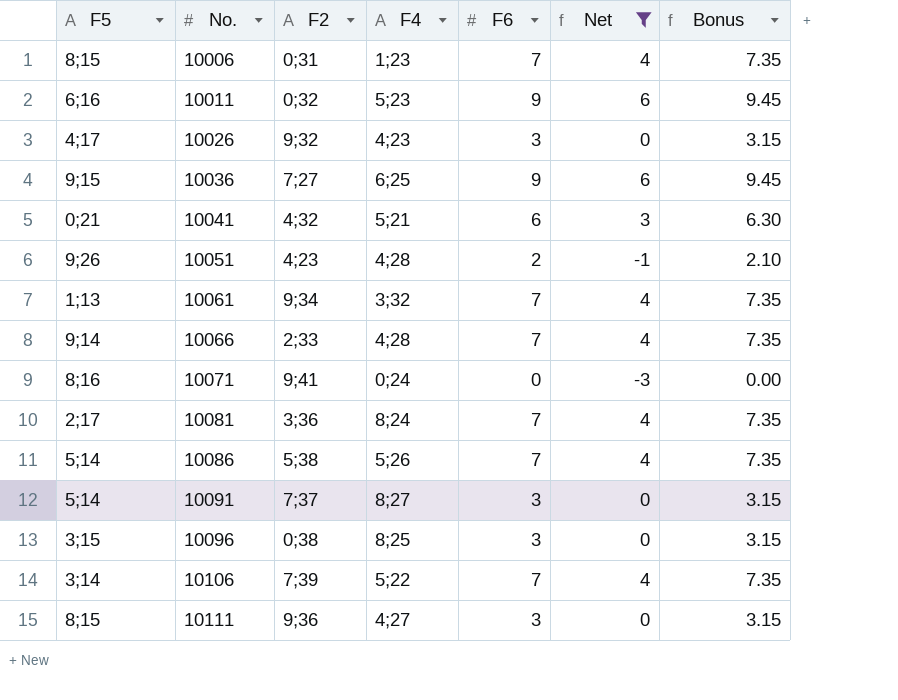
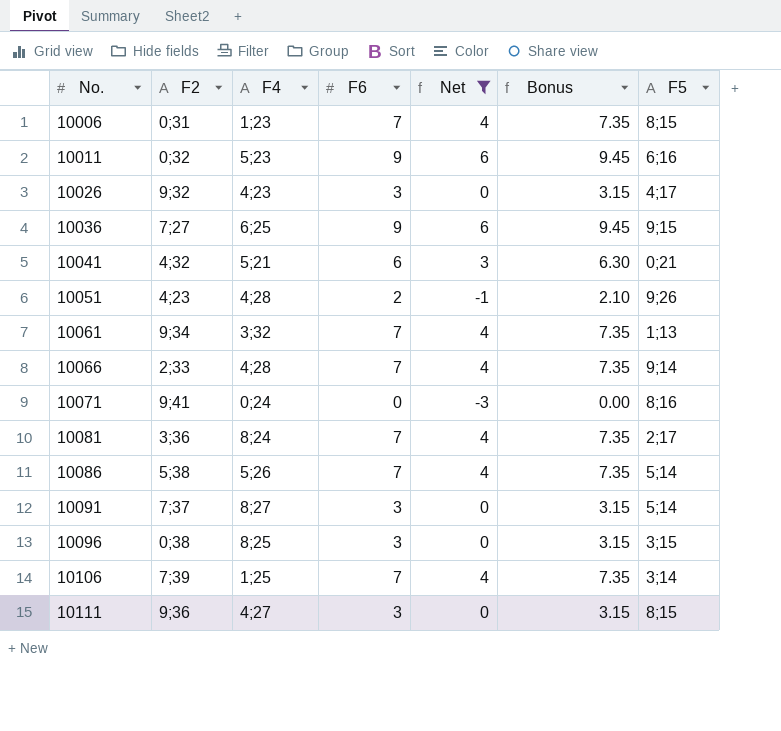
column F5 | position: 1 -> 7
10106 | F4: 5;22 -> 1;25

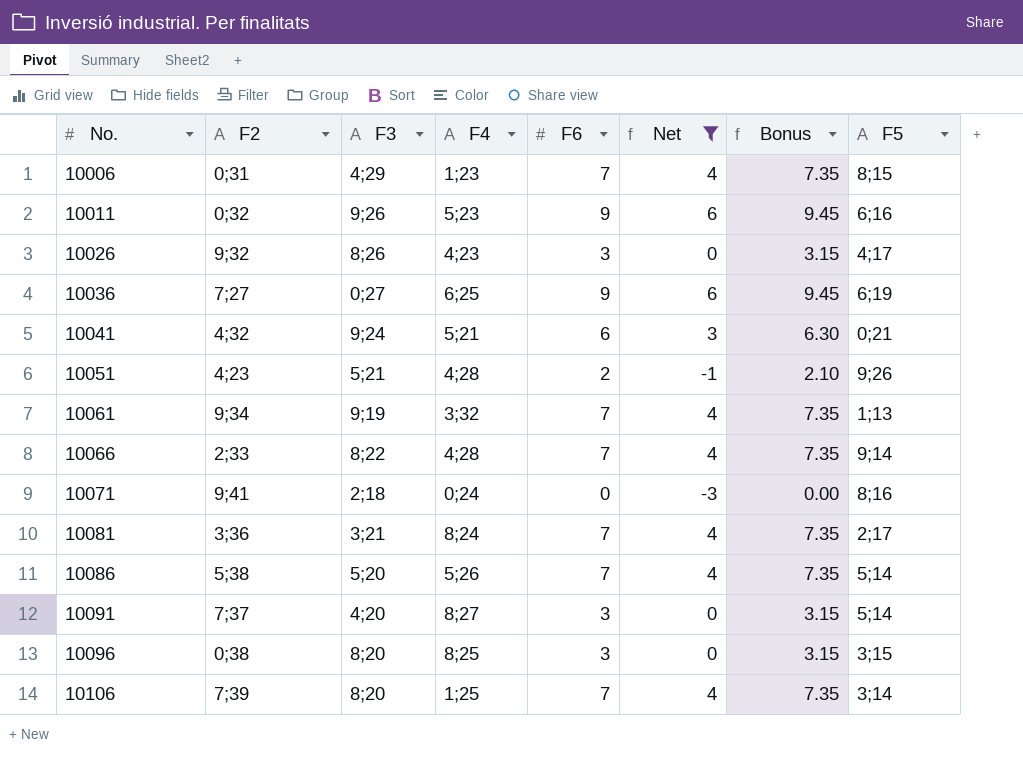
column F3 | position: none -> 3
row 10111: 9;36 | 4;27 | 3 | 0 | 3.15 | 8;15 -> none
10036 | F5: 9;15 -> 6;19

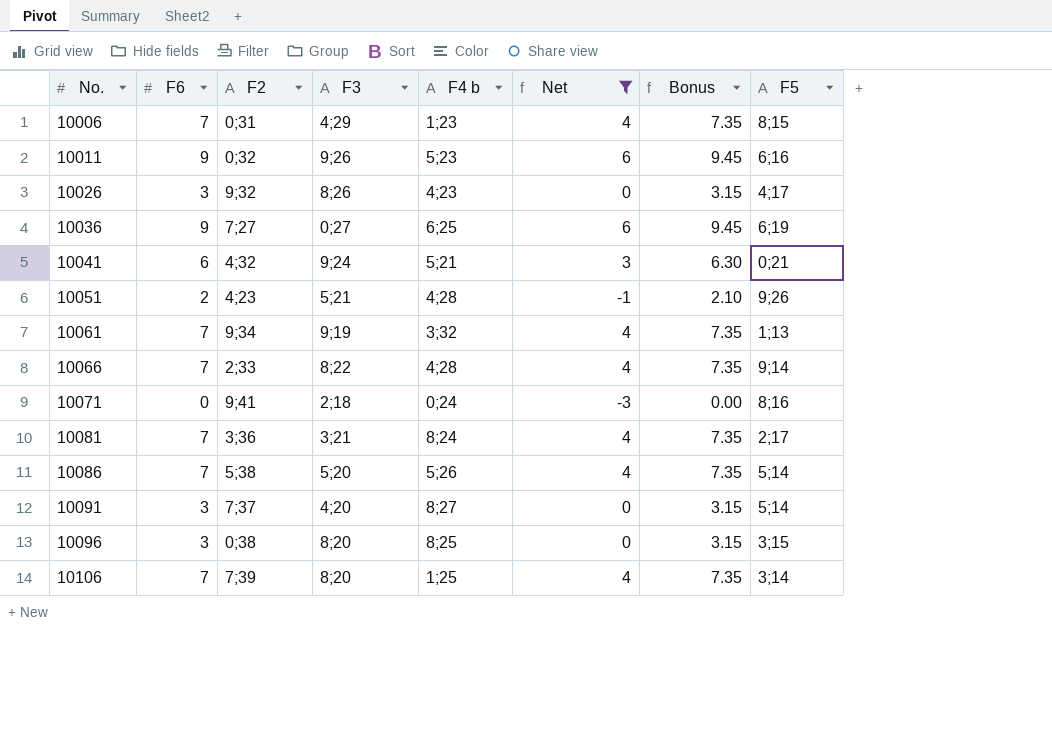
column F6 | position: 5 -> 2
column name: F4 -> F4 b

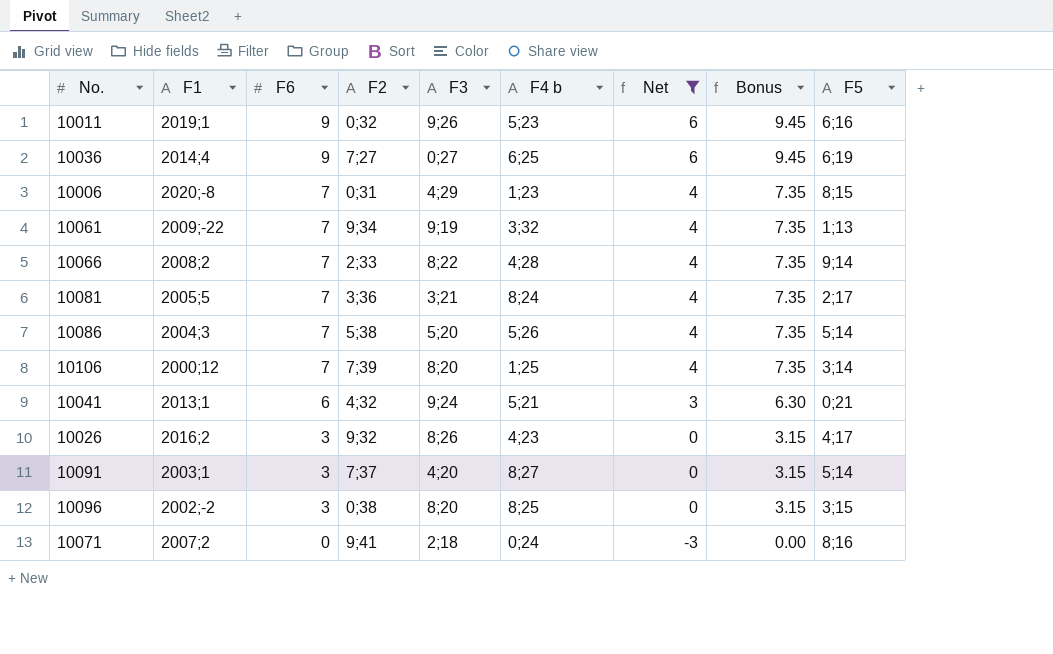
row order: No. ascending -> F6 descending
column F1 | position: none -> 2
row 10051: 2 | 4;23 | 5;21 | 4;28 | -1 | 2.10 | 9;26 -> none

